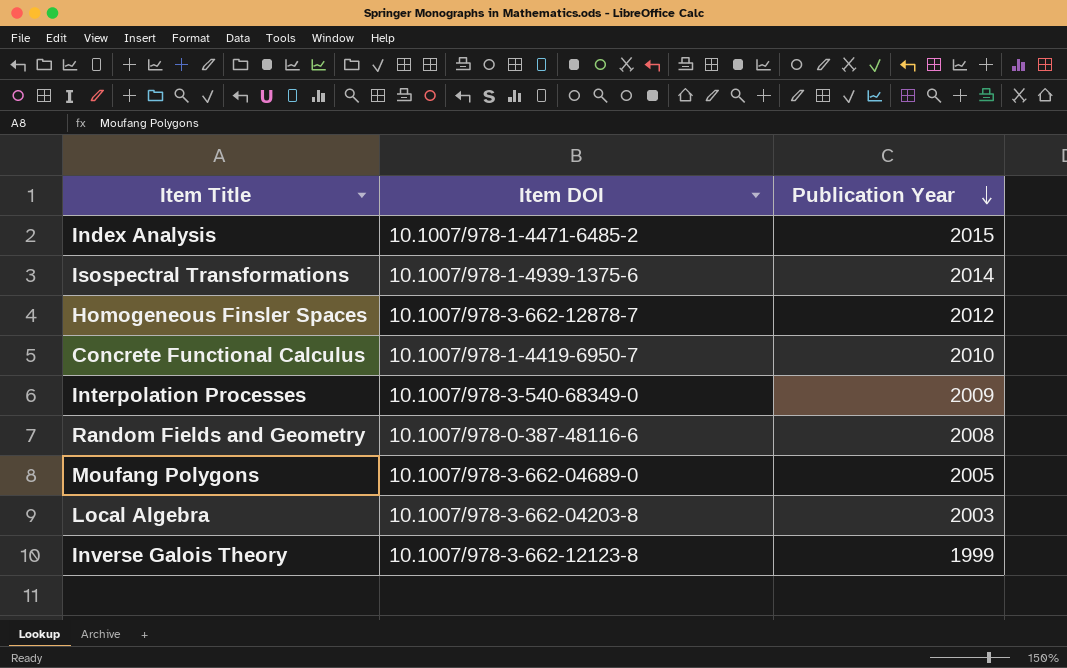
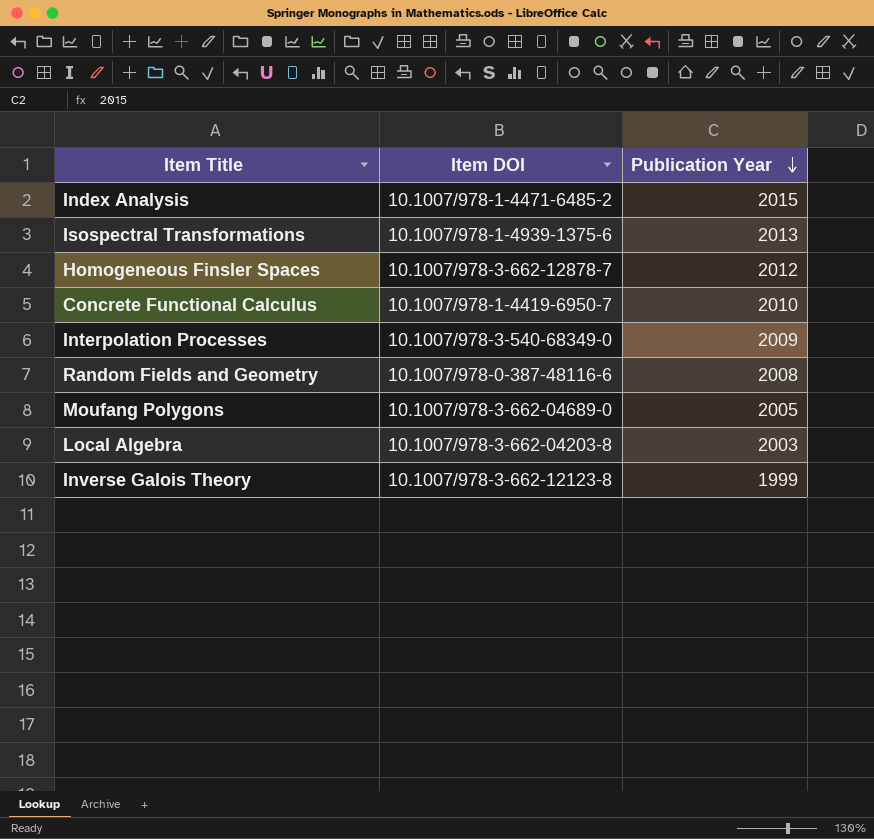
Isospectral Transformations | Publication Year: 2014 -> 2013

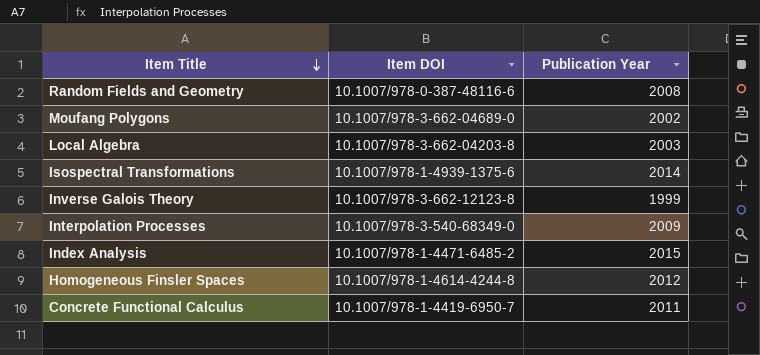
row order: Publication Year descending -> Item Title descending
Moufang Polygons | Publication Year: 2005 -> 2002
Isospectral Transformations | Publication Year: 2013 -> 2014
Homogeneous Finsler Spaces | Item DOI: 10.1007/978-3-662-12878-7 -> 10.1007/978-1-4614-4244-8
Concrete Functional Calculus | Publication Year: 2010 -> 2011

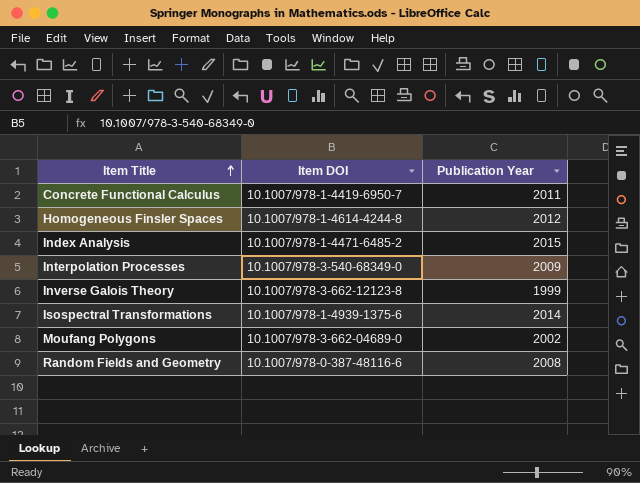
row order: Item Title descending -> Item Title ascending
row Local Algebra: 10.1007/978-3-662-04203-8 | 2003 -> none

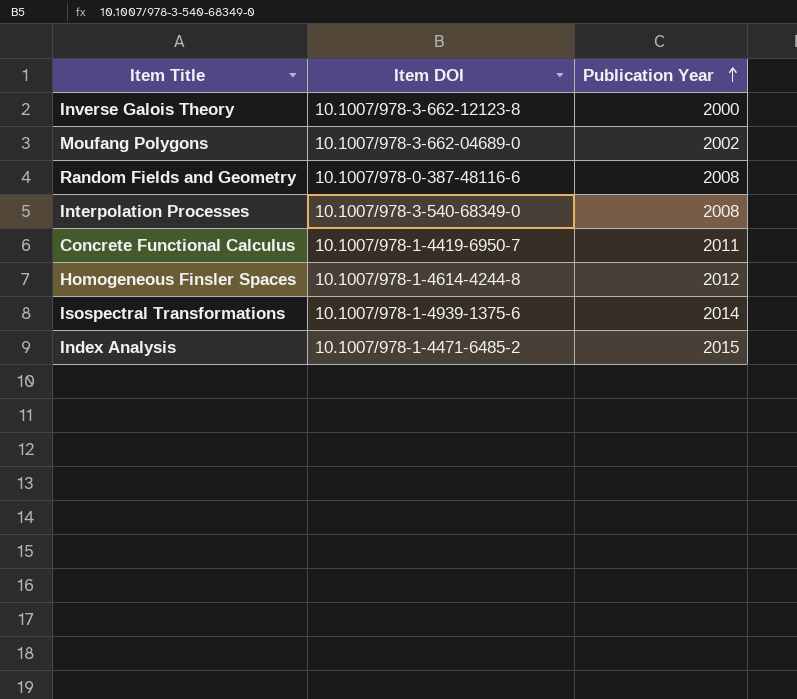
row order: Item Title ascending -> Publication Year ascending
Inverse Galois Theory | Publication Year: 1999 -> 2000
Interpolation Processes | Publication Year: 2009 -> 2008

